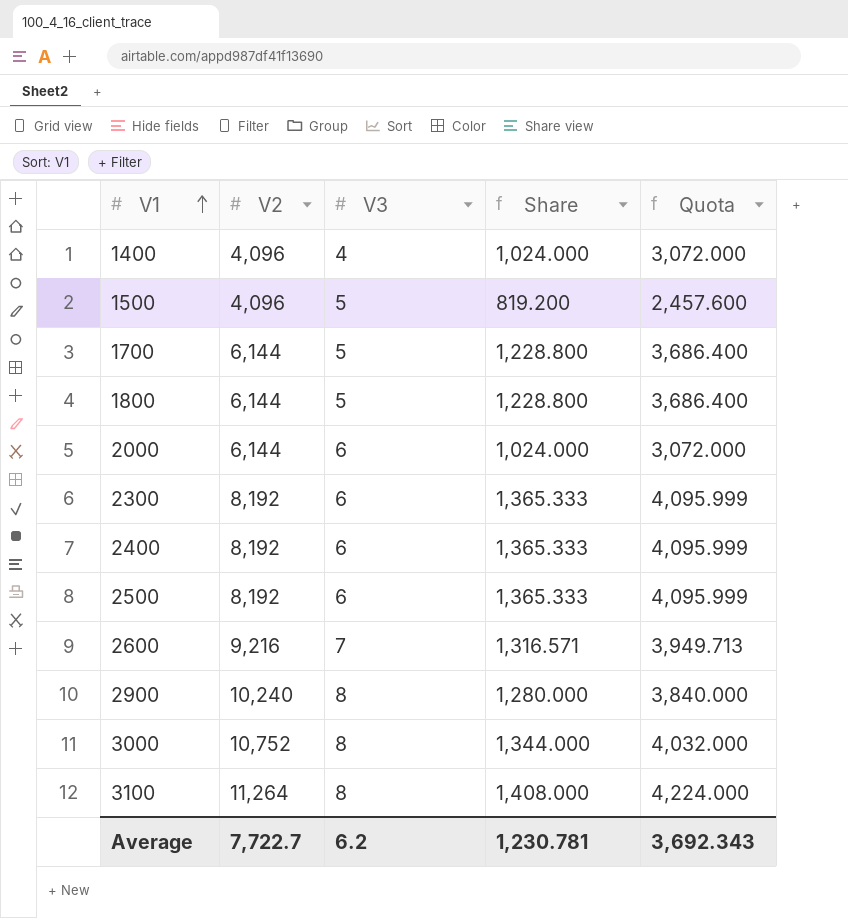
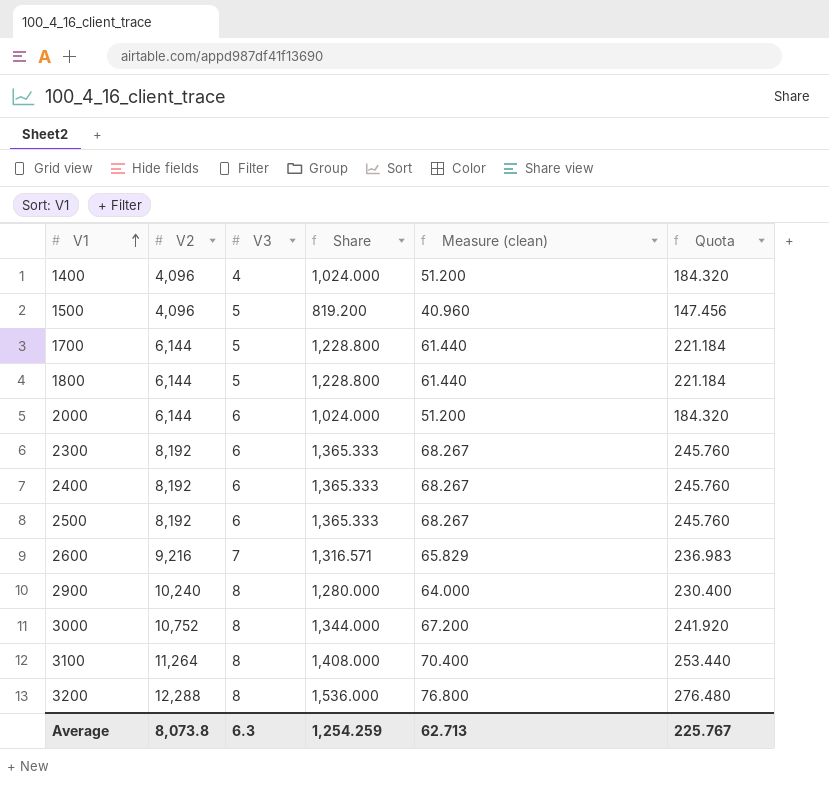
column Measure (clean) | formula: none -> [Share] * 0.05
column Quota | formula: [Share] * 3 -> [Share] * 0.18
row 3200: none -> 12,288 | 8 | 1,536.000 | 76.800 | 276.480
Average | V2: 7,722.7 -> 8,073.8
Average | V3: 6.2 -> 6.3
Average | Share: 1,230.781 -> 1,254.259
Average | Quota: 3,692.343 -> 225.767

